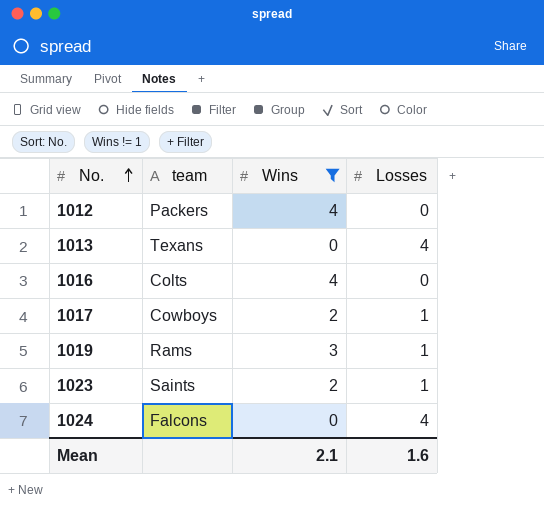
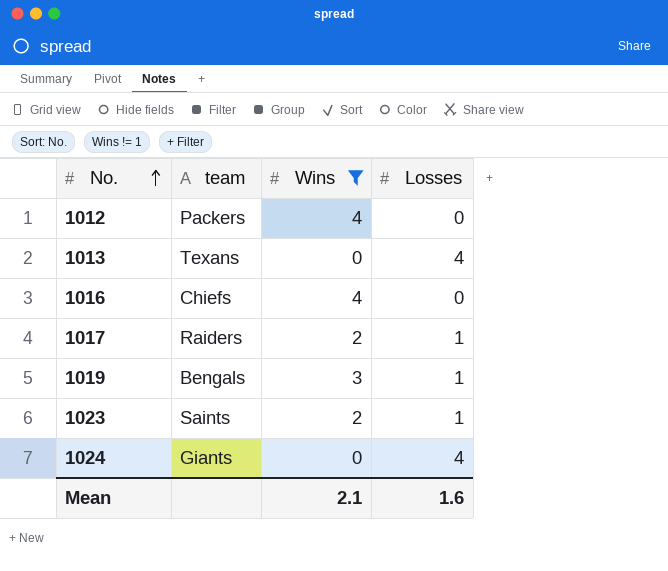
1016 | team: Colts -> Chiefs
1017 | team: Cowboys -> Raiders
1019 | team: Rams -> Bengals
1024 | team: Falcons -> Giants

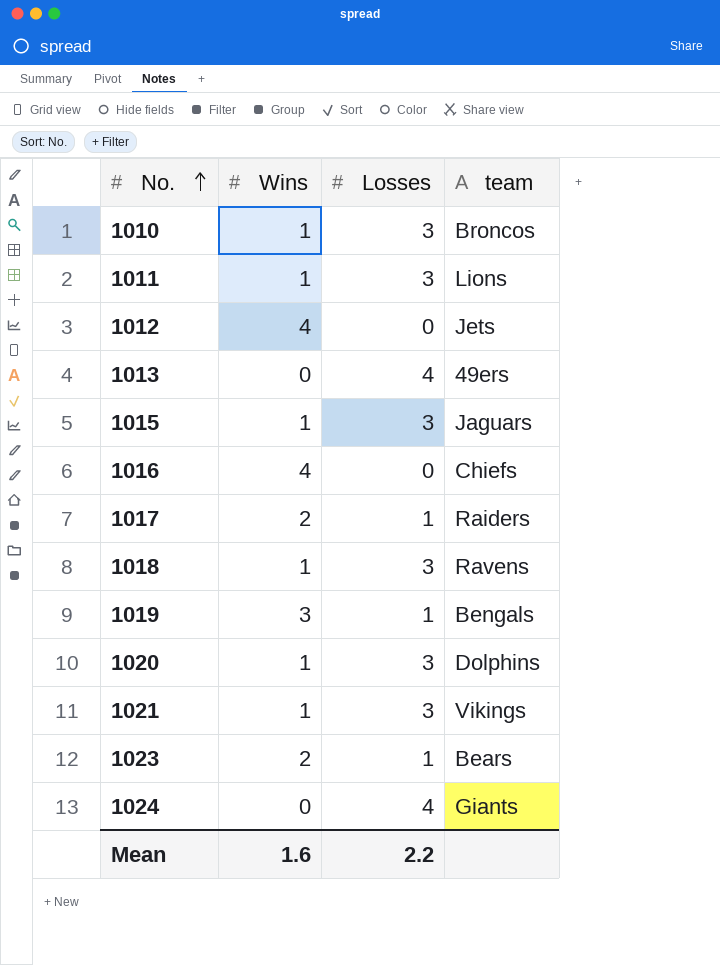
filter: Wins != 1 -> none
column team | position: 2 -> 4
1012 | team: Packers -> Jets
1013 | team: Texans -> 49ers
1023 | team: Saints -> Bears
Mean | Wins: 2.1 -> 1.6
Mean | Losses: 1.6 -> 2.2

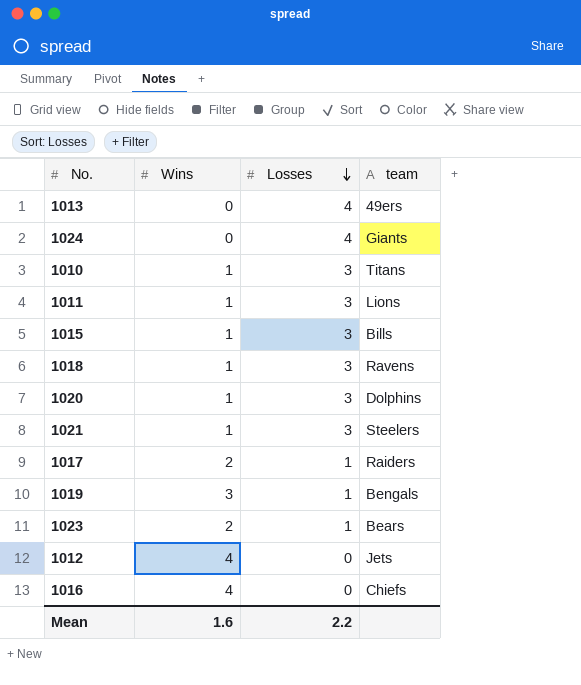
row order: No. ascending -> Losses descending
1010 | team: Broncos -> Titans
1015 | team: Jaguars -> Bills
1021 | team: Vikings -> Steelers

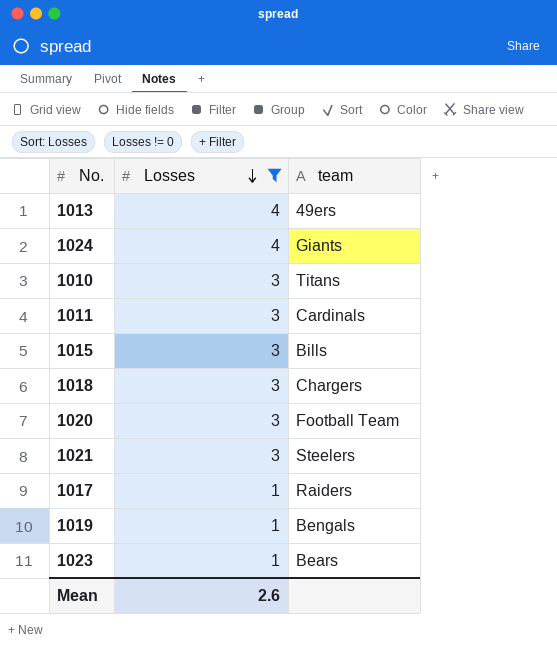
filter: none -> Losses != 0
column Wins | position: 2 -> none
1011 | team: Lions -> Cardinals
1018 | team: Ravens -> Chargers
1020 | team: Dolphins -> Football Team
Mean | Losses: 2.2 -> 2.6

